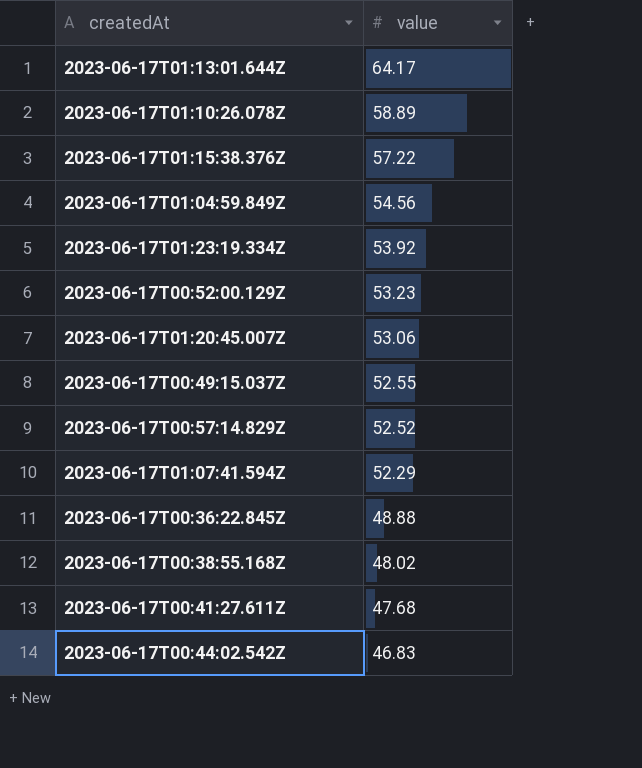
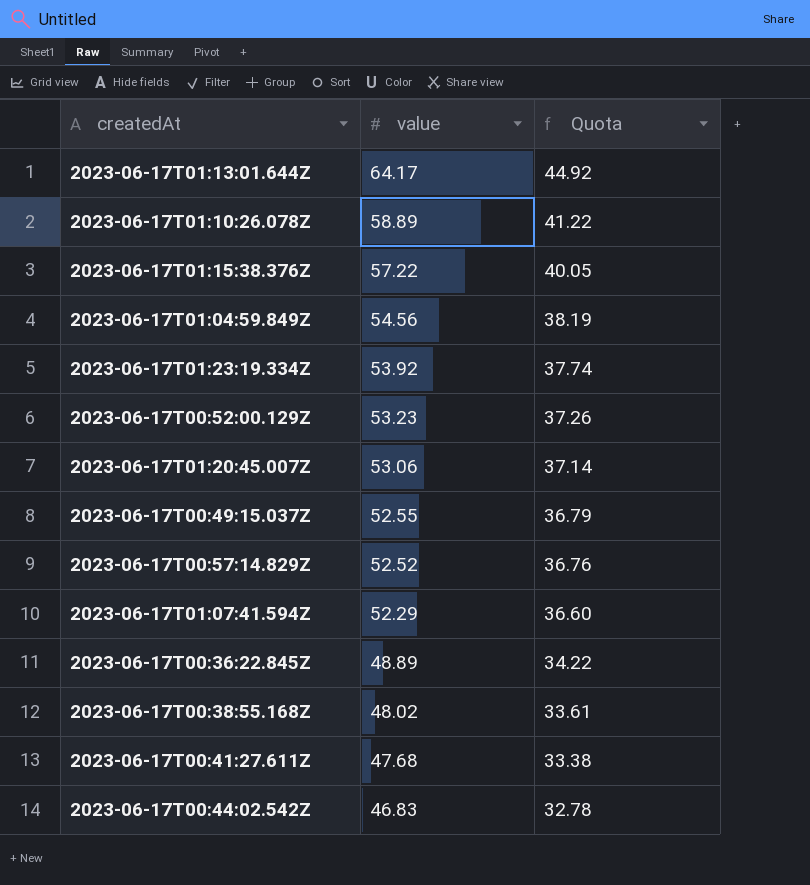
column Quota | formula: none -> [value] * 0.7
2023-06-17T00:36:22.845Z | value: 48.88 -> 48.89

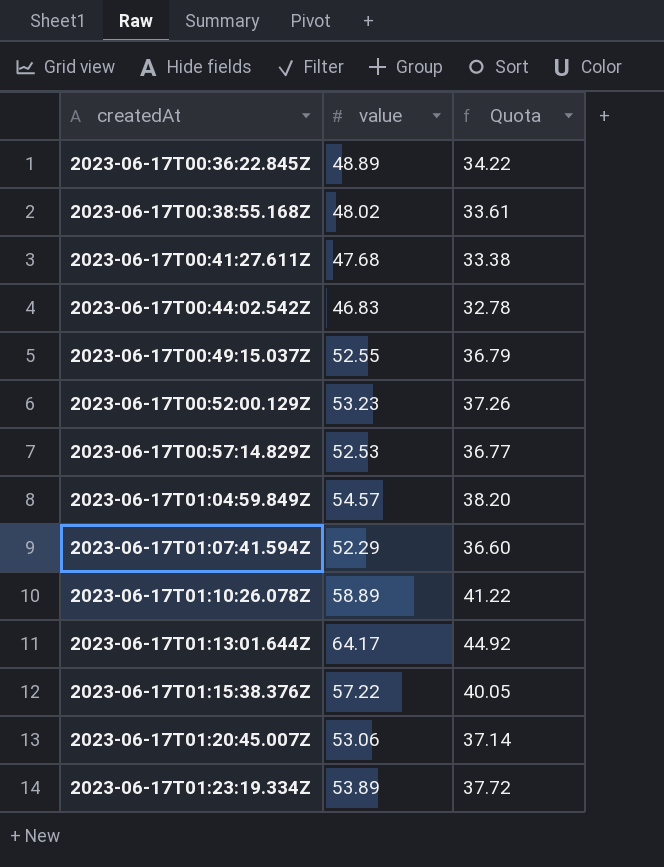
row order: value descending -> createdAt ascending
2023-06-17T00:57:14.829Z | value: 52.52 -> 52.53
2023-06-17T00:57:14.829Z | Quota: 36.76 -> 36.77
2023-06-17T01:04:59.849Z | value: 54.56 -> 54.57
2023-06-17T01:04:59.849Z | Quota: 38.19 -> 38.20
2023-06-17T01:23:19.334Z | value: 53.92 -> 53.89
2023-06-17T01:23:19.334Z | Quota: 37.74 -> 37.72

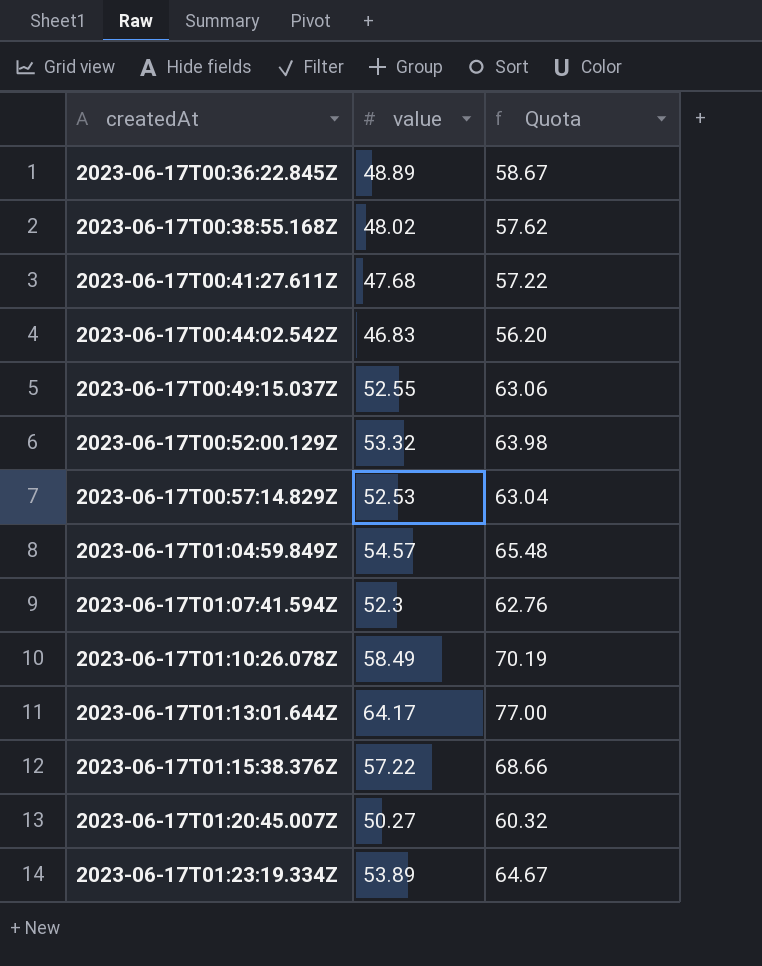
column Quota | formula: [value] * 0.7 -> [value] * 1.2
2023-06-17T00:52:00.129Z | value: 53.23 -> 53.32
2023-06-17T01:07:41.594Z | value: 52.29 -> 52.3
2023-06-17T01:10:26.078Z | value: 58.89 -> 58.49
2023-06-17T01:20:45.007Z | value: 53.06 -> 50.27

